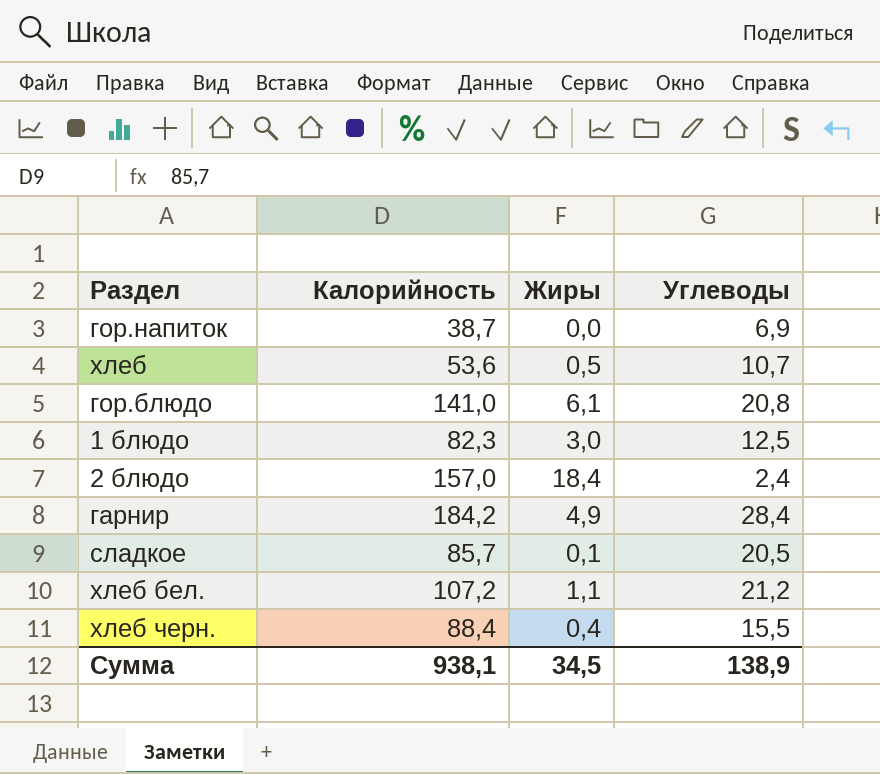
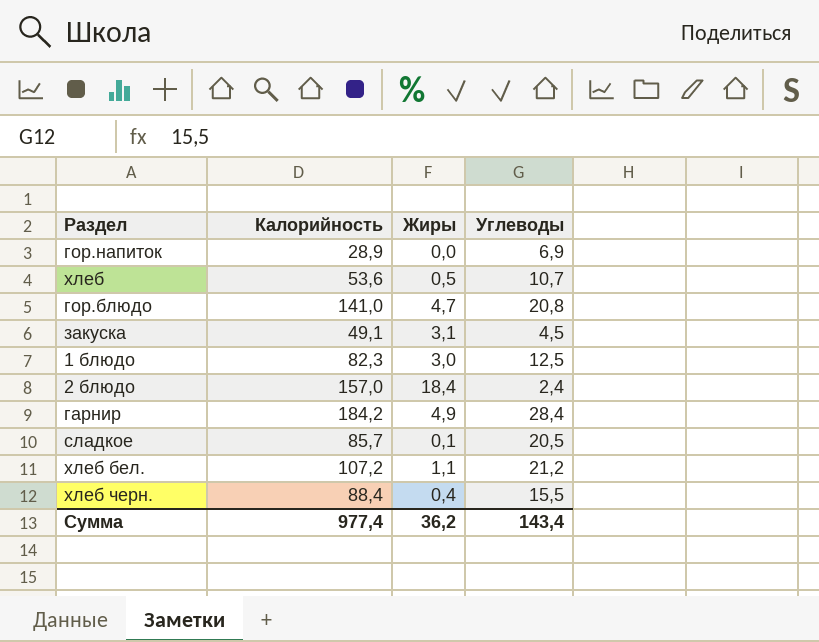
гор.напиток | Калорийность: 38,7 -> 28,9
гор.блюдо | Жиры: 6,1 -> 4,7
row закуска: none -> 49,1 | 3,1 | 4,5
Сумма | Калорийность: 938,1 -> 977,4
Сумма | Жиры: 34,5 -> 36,2
Сумма | Углеводы: 138,9 -> 143,4

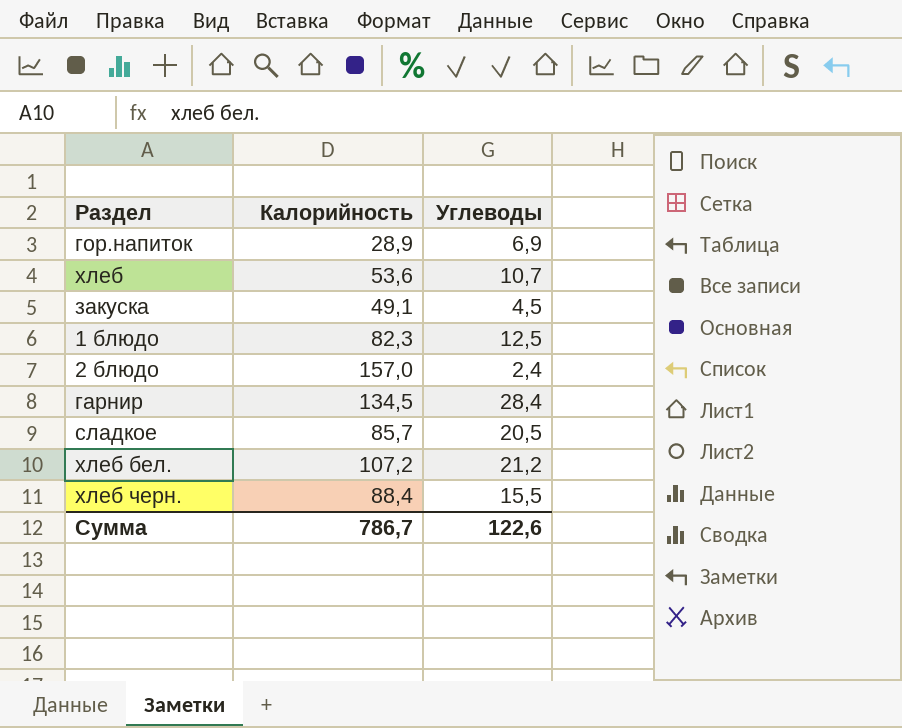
column Жиры | position: 3 -> none
row гор.блюдо: 141,0 | 4,7 | 20,8 -> none
гарнир | Калорийность: 184,2 -> 134,5
Сумма | Калорийность: 977,4 -> 786,7
Сумма | Углеводы: 143,4 -> 122,6

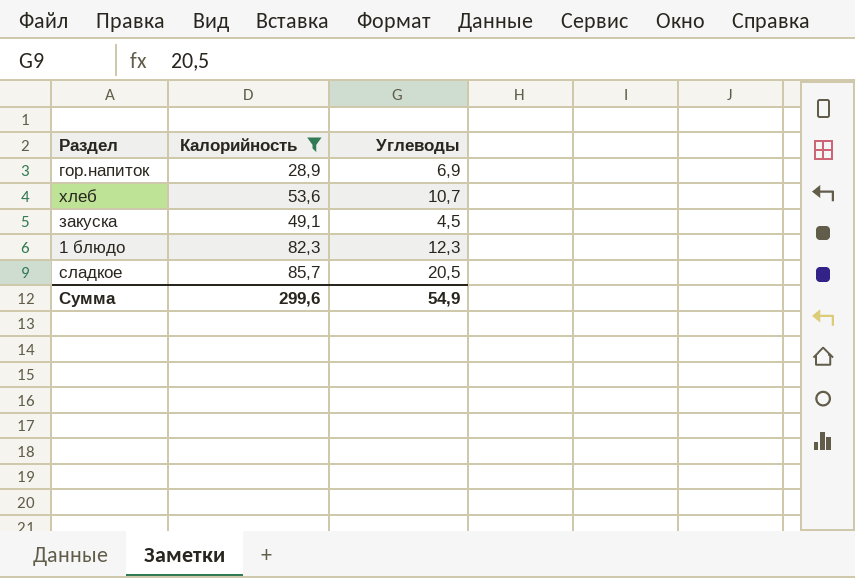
filter: none -> Калорийность <= 85,7
1 блюдо | Углеводы: 12,5 -> 12,3
Сумма | Калорийность: 786,7 -> 299,6
Сумма | Углеводы: 122,6 -> 54,9

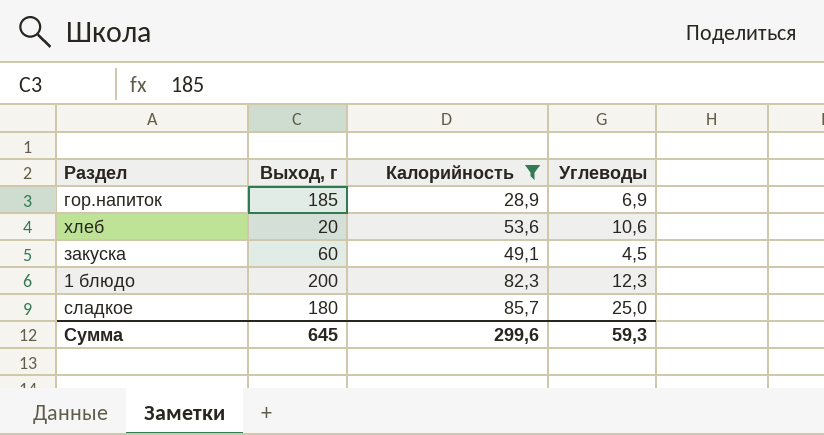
column Выход, г | position: none -> 2
хлеб | Углеводы: 10,7 -> 10,6
сладкое | Углеводы: 20,5 -> 25,0
Сумма | Углеводы: 54,9 -> 59,3

